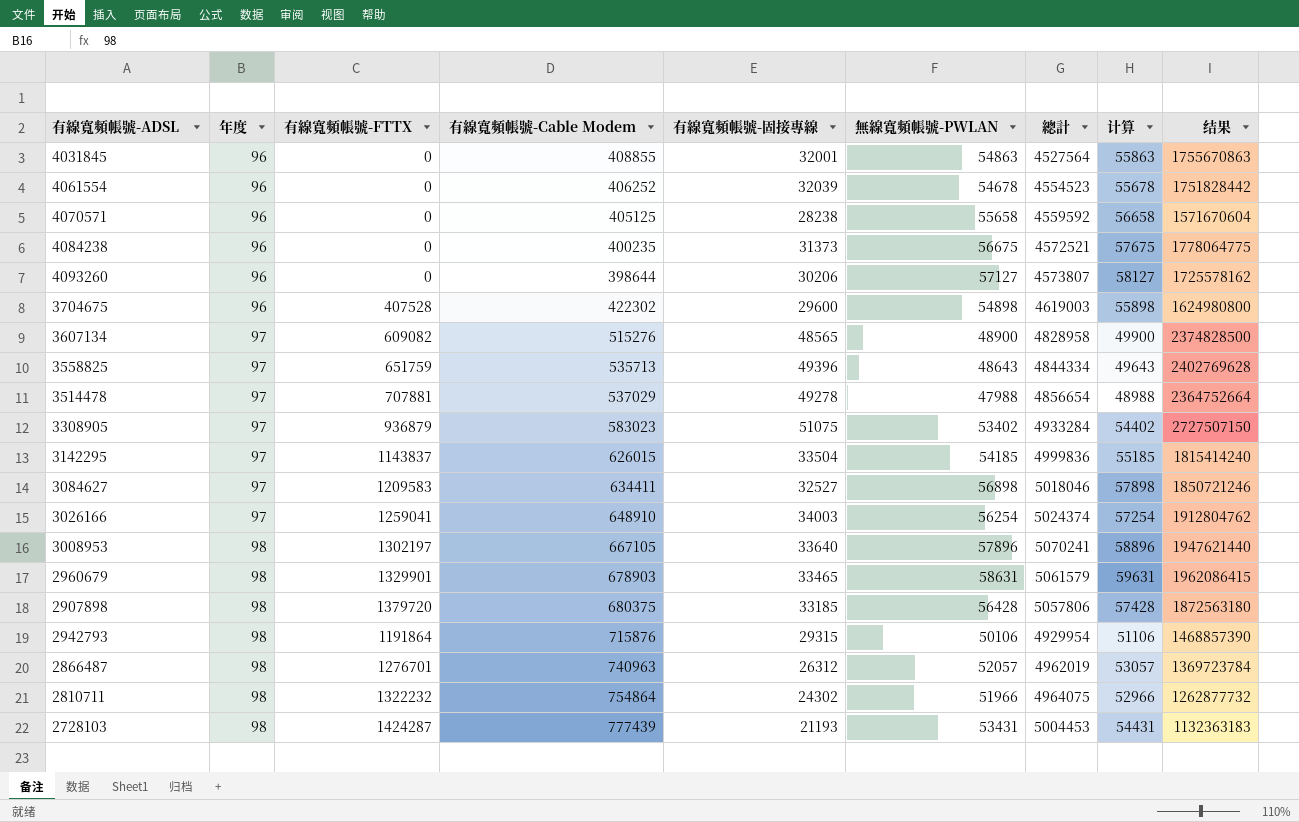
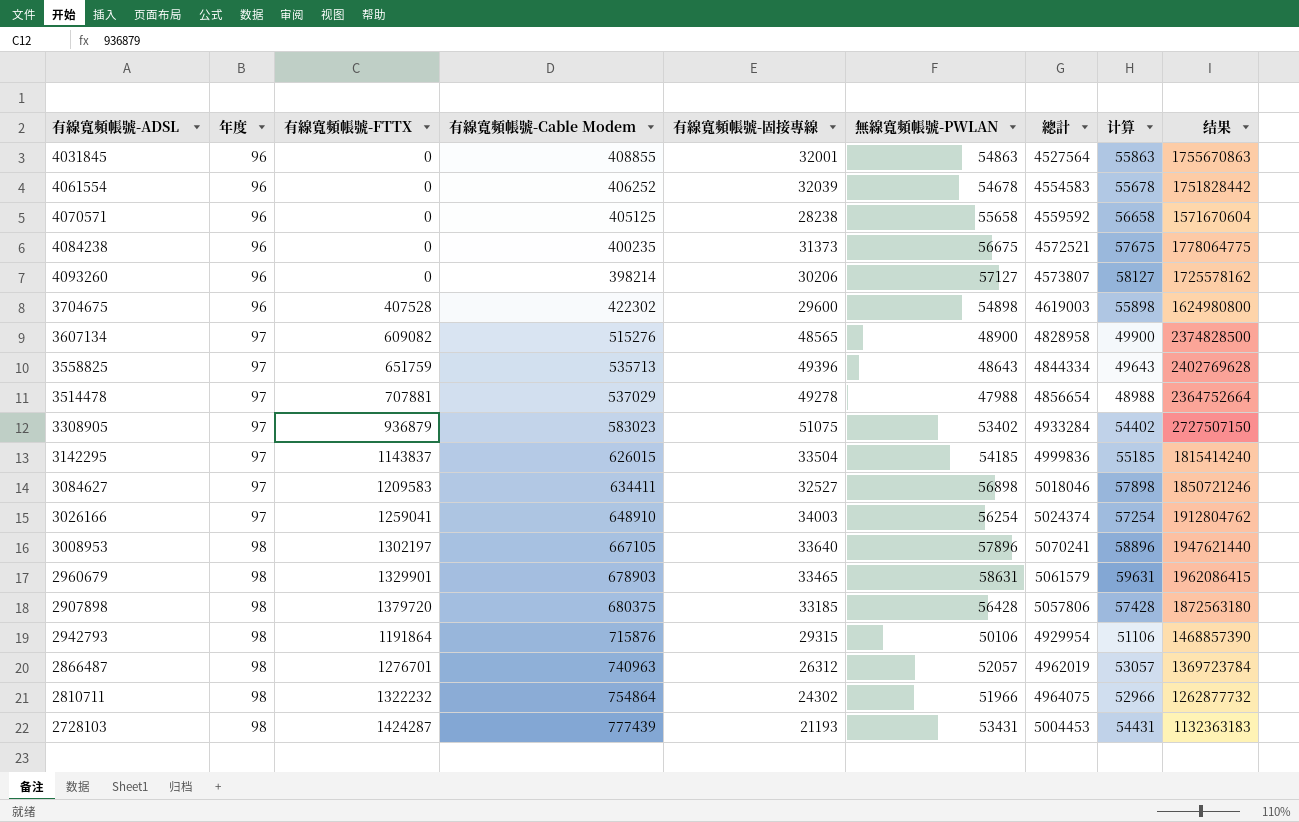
4061554 | 總計: 4554523 -> 4554583
4093260 | 有線寬頻帳號-Cable Modem: 398644 -> 398214

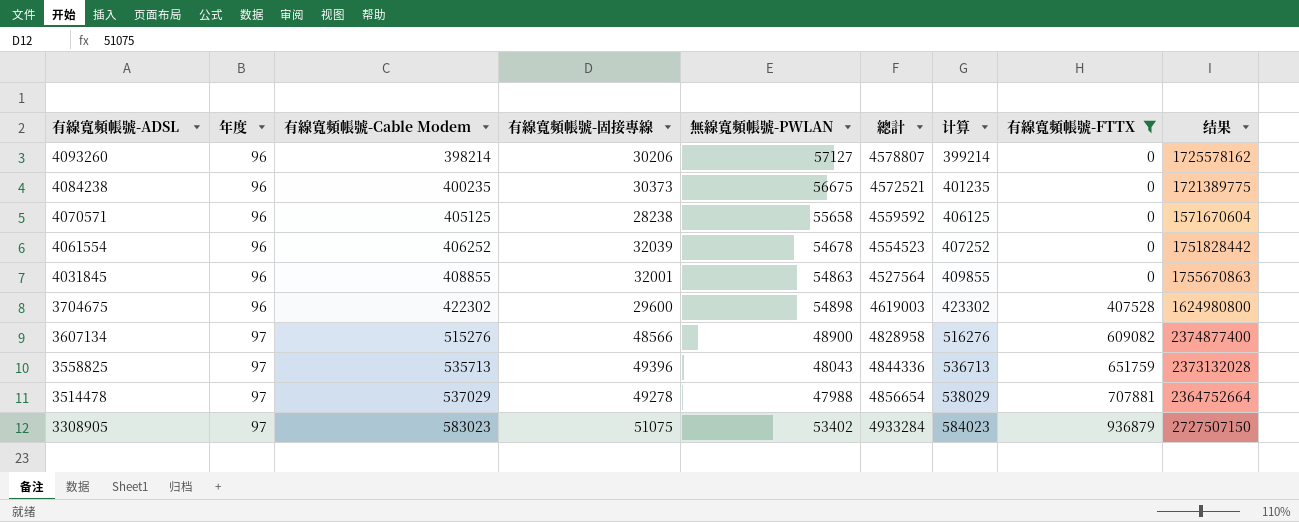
filter: none -> 有線寬頻帳號-FTTX <= 936879
row order: 年度 ascending -> 有線寬頻帳號-ADSL descending
column 计算 | formula: [無線寬頻帳號-PWLAN] + 1000 -> [有線寬頻帳號-Cable Modem] + 1000
column 有線寬頻帳號-FTTX | position: 3 -> 8
4093260 | 總計: 4573807 -> 4578807
4084238 | 有線寬頻帳號-固接專線: 31373 -> 30373
4084238 | 结果: 1778064775 -> 1721389775
4061554 | 總計: 4554583 -> 4554523
3607134 | 有線寬頻帳號-固接專線: 48565 -> 48566
3607134 | 结果: 2374828500 -> 2374877400
3558825 | 無線寬頻帳號-PWLAN: 48643 -> 48043
3558825 | 總計: 4844334 -> 4844336
3558825 | 结果: 2402769628 -> 2373132028

